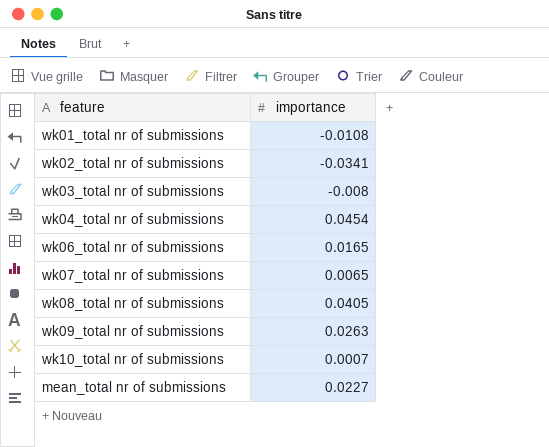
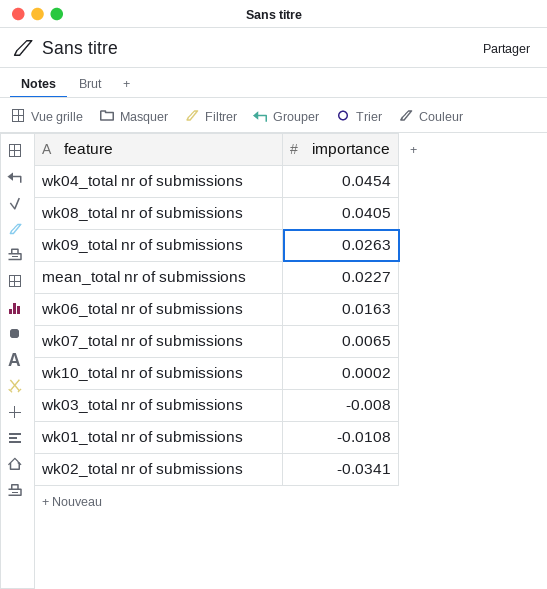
row order: none -> importance descending
wk06_total nr of submissions | importance: 0.0165 -> 0.0163
wk10_total nr of submissions | importance: 0.0007 -> 0.0002

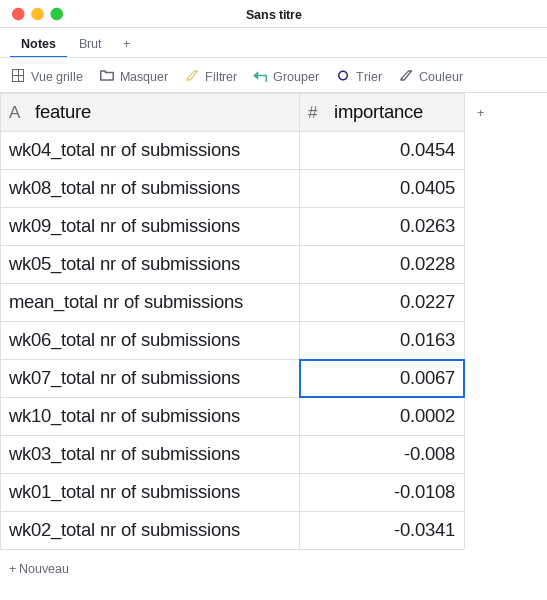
row wk05_total nr of submissions: none -> 0.0228
wk07_total nr of submissions | importance: 0.0065 -> 0.0067

